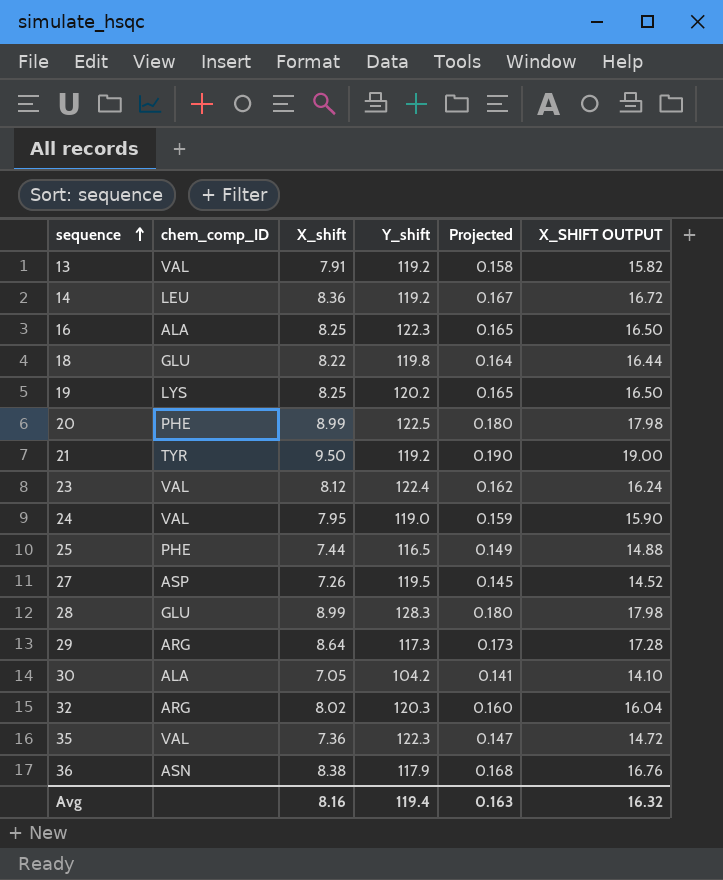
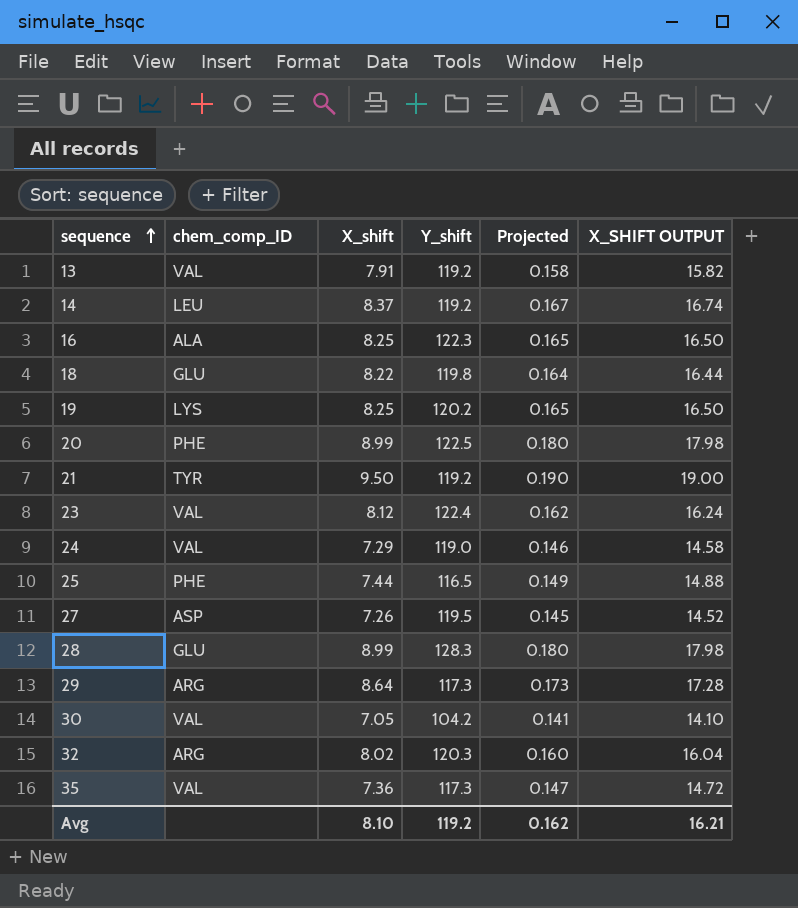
row 36: ASN | 8.38 | 117.9 | 0.168 | 16.76 -> none
14 | X_shift: 8.36 -> 8.37
14 | X_SHIFT OUTPUT: 16.72 -> 16.74
24 | X_shift: 7.95 -> 7.29
24 | Projected: 0.159 -> 0.146
24 | X_SHIFT OUTPUT: 15.90 -> 14.58
30 | chem_comp_ID: ALA -> VAL
35 | Y_shift: 122.3 -> 117.3
Avg | X_shift: 8.16 -> 8.10
Avg | Y_shift: 119.4 -> 119.2
Avg | Projected: 0.163 -> 0.162
Avg | X_SHIFT OUTPUT: 16.32 -> 16.21

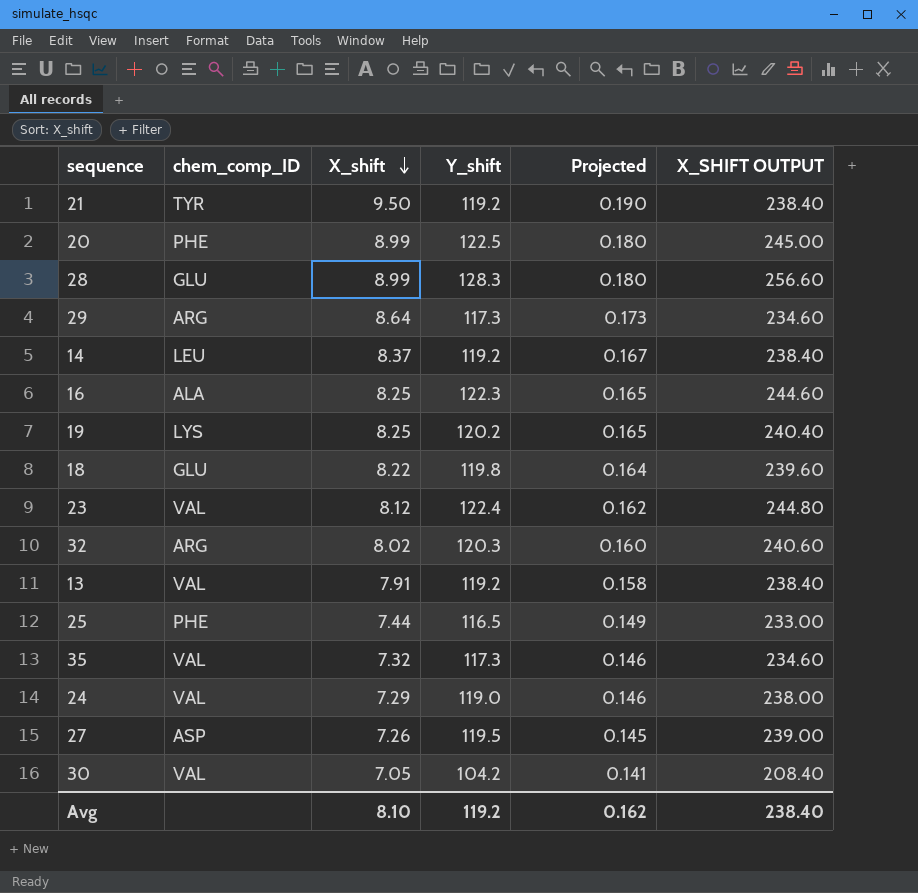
row order: sequence ascending -> X_shift descending
column X_SHIFT OUTPUT | formula: [X_shift] * 2 -> [Y_shift] * 2
35 | X_shift: 7.36 -> 7.32
35 | Projected: 0.147 -> 0.146
Avg | X_SHIFT OUTPUT: 16.21 -> 238.40

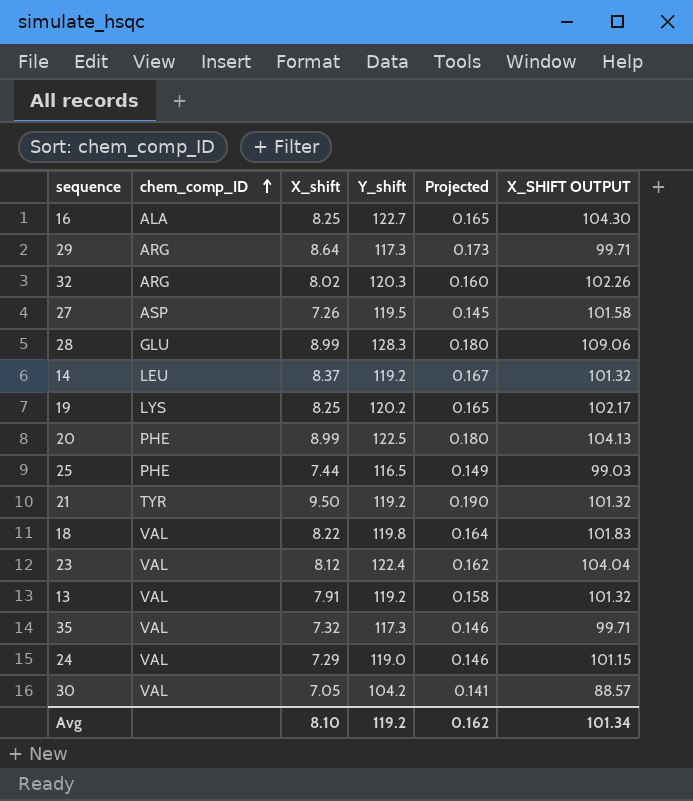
row order: X_shift descending -> chem_comp_ID ascending
column X_SHIFT OUTPUT | formula: [Y_shift] * 2 -> [Y_shift] * 0.85
16 | Y_shift: 122.3 -> 122.7
18 | chem_comp_ID: GLU -> VAL
Avg | X_SHIFT OUTPUT: 238.40 -> 101.34

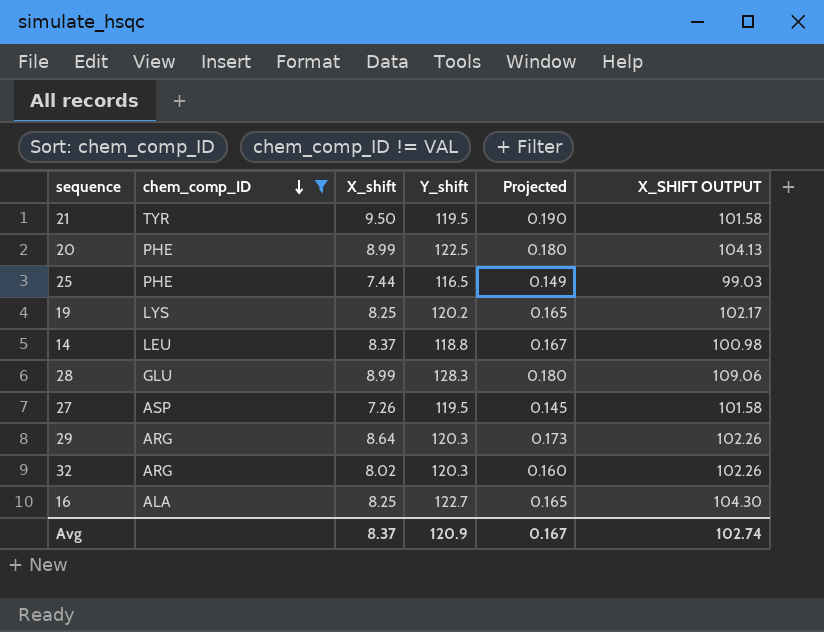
filter: none -> chem_comp_ID != VAL
row order: chem_comp_ID ascending -> chem_comp_ID descending
21 | Y_shift: 119.2 -> 119.5
21 | X_SHIFT OUTPUT: 101.32 -> 101.58
14 | Y_shift: 119.2 -> 118.8
14 | X_SHIFT OUTPUT: 101.32 -> 100.98
29 | Y_shift: 117.3 -> 120.3
29 | X_SHIFT OUTPUT: 99.71 -> 102.26
Avg | X_shift: 8.10 -> 8.37
Avg | Y_shift: 119.2 -> 120.9
Avg | Projected: 0.162 -> 0.167
Avg | X_SHIFT OUTPUT: 101.34 -> 102.74

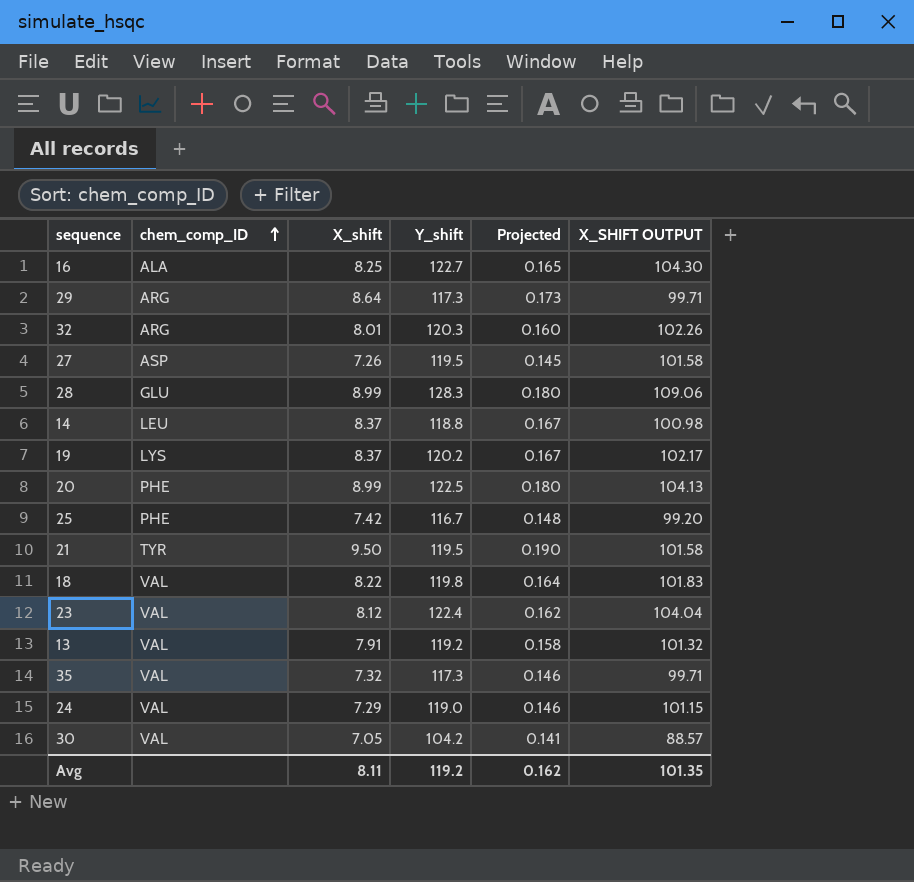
filter: chem_comp_ID != VAL -> none
row order: chem_comp_ID descending -> chem_comp_ID ascending
29 | Y_shift: 120.3 -> 117.3
29 | X_SHIFT OUTPUT: 102.26 -> 99.71
32 | X_shift: 8.02 -> 8.01
19 | X_shift: 8.25 -> 8.37
19 | Projected: 0.165 -> 0.167
25 | X_shift: 7.44 -> 7.42
25 | Y_shift: 116.5 -> 116.7
25 | Projected: 0.149 -> 0.148
25 | X_SHIFT OUTPUT: 99.03 -> 99.20
Avg | X_shift: 8.37 -> 8.11
Avg | Y_shift: 120.9 -> 119.2
Avg | Projected: 0.167 -> 0.162
Avg | X_SHIFT OUTPUT: 102.74 -> 101.35

